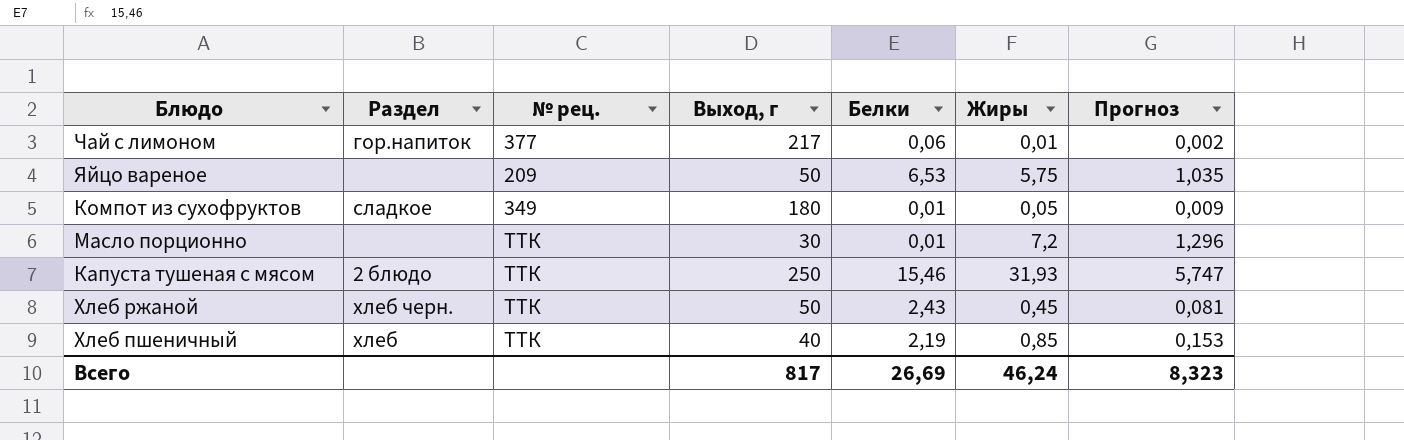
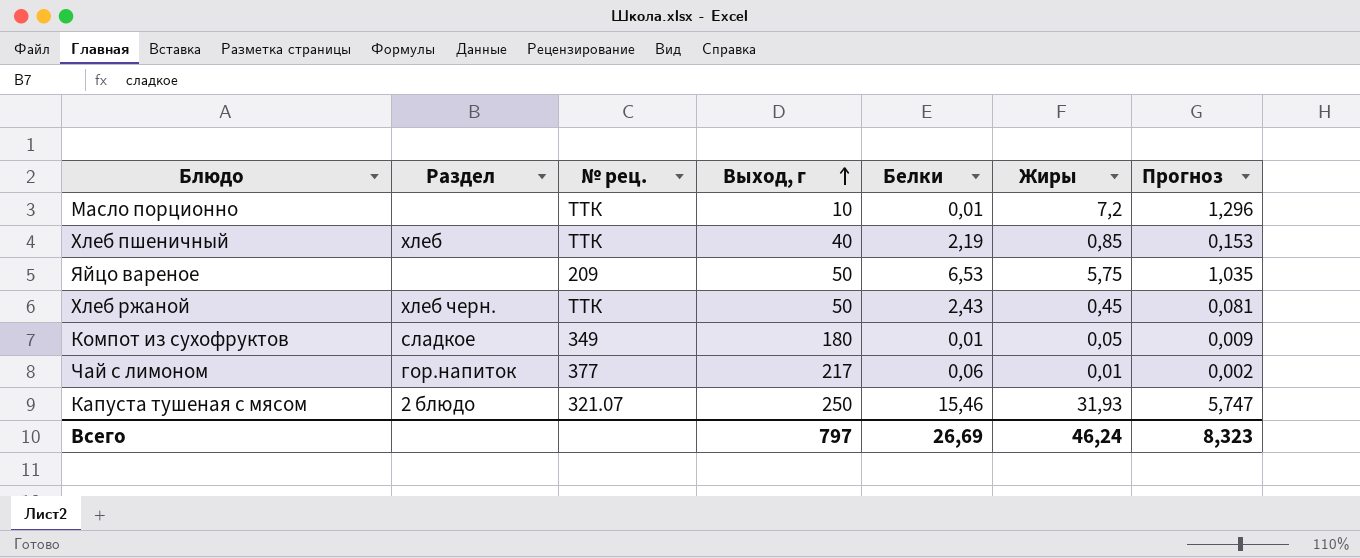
row order: none -> Выход, г ascending
Масло порционно | Выход, г: 30 -> 10
Капуста тушеная с мясом | № рец.: ТТК -> 321.07
Всего | Выход, г: 817 -> 797

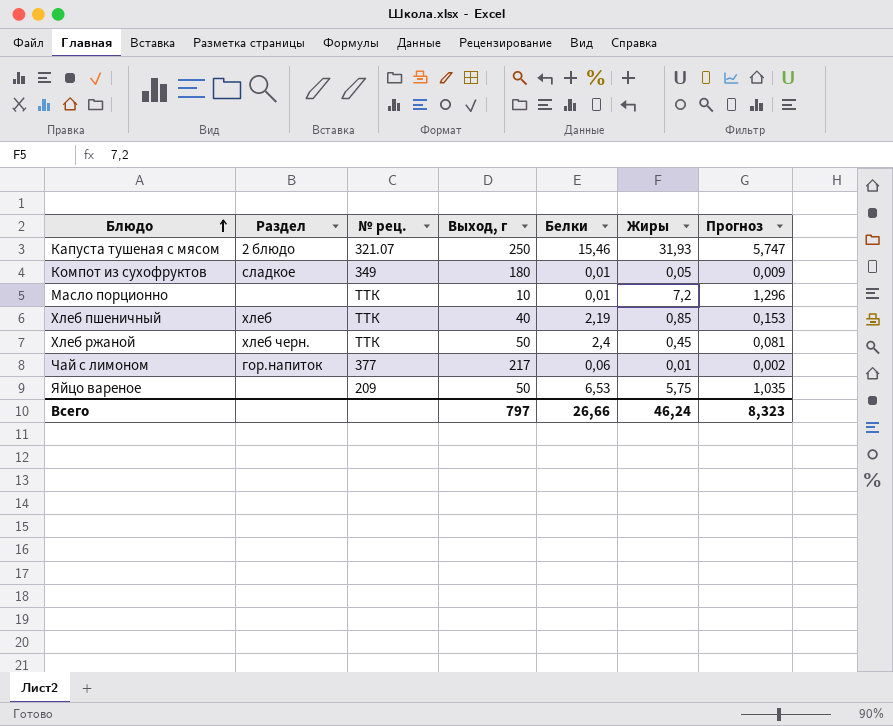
row order: Выход, г ascending -> Блюдо ascending
Хлеб ржаной | Белки: 2,43 -> 2,4
Всего | Белки: 26,69 -> 26,66

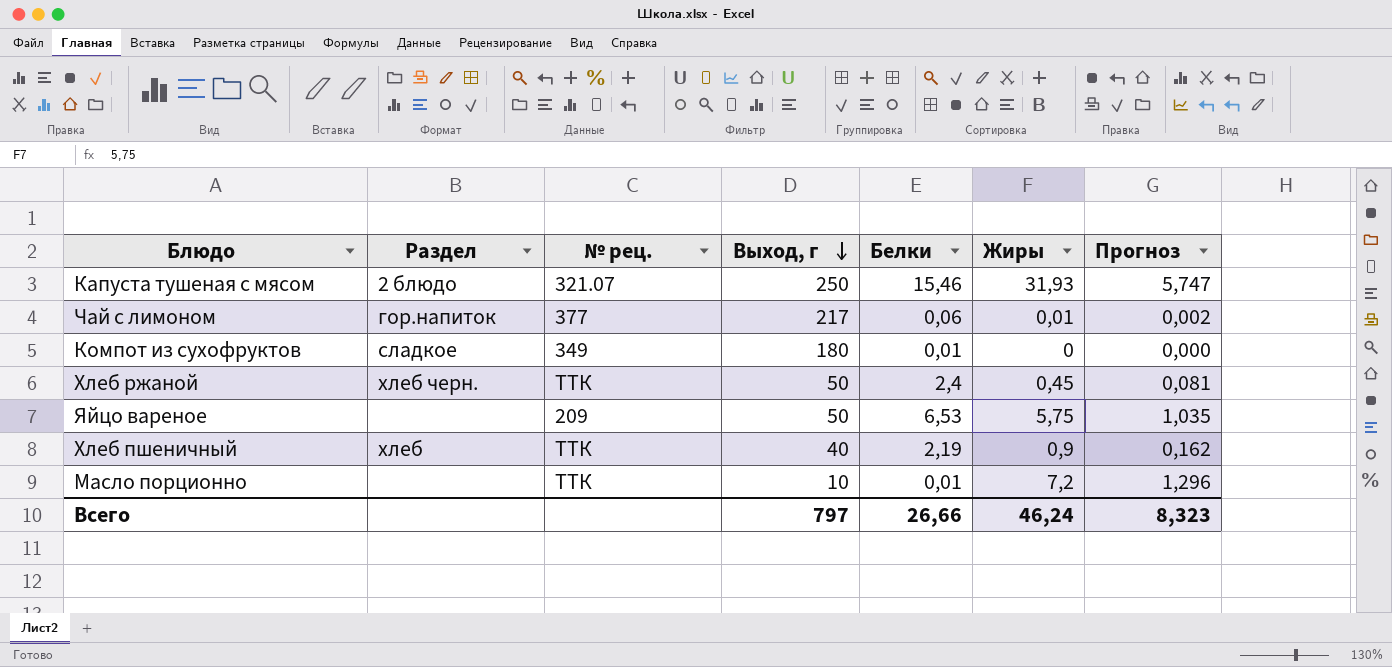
row order: Блюдо ascending -> Выход, г descending
Компот из сухофруктов | Жиры: 0,05 -> 0
Компот из сухофруктов | Прогноз: 0,009 -> 0,000
Хлеб пшеничный | Жиры: 0,85 -> 0,9
Хлеб пшеничный | Прогноз: 0,153 -> 0,162

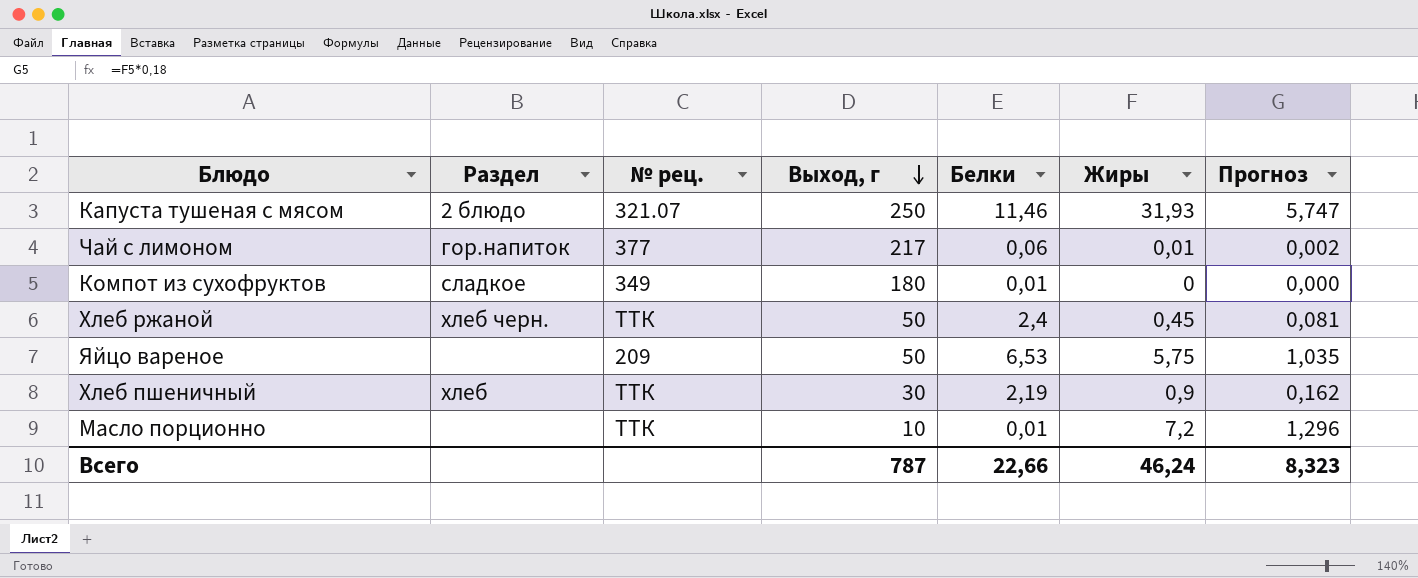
Капуста тушеная с мясом | Белки: 15,46 -> 11,46
Хлеб пшеничный | Выход, г: 40 -> 30
Всего | Выход, г: 797 -> 787
Всего | Белки: 26,66 -> 22,66

